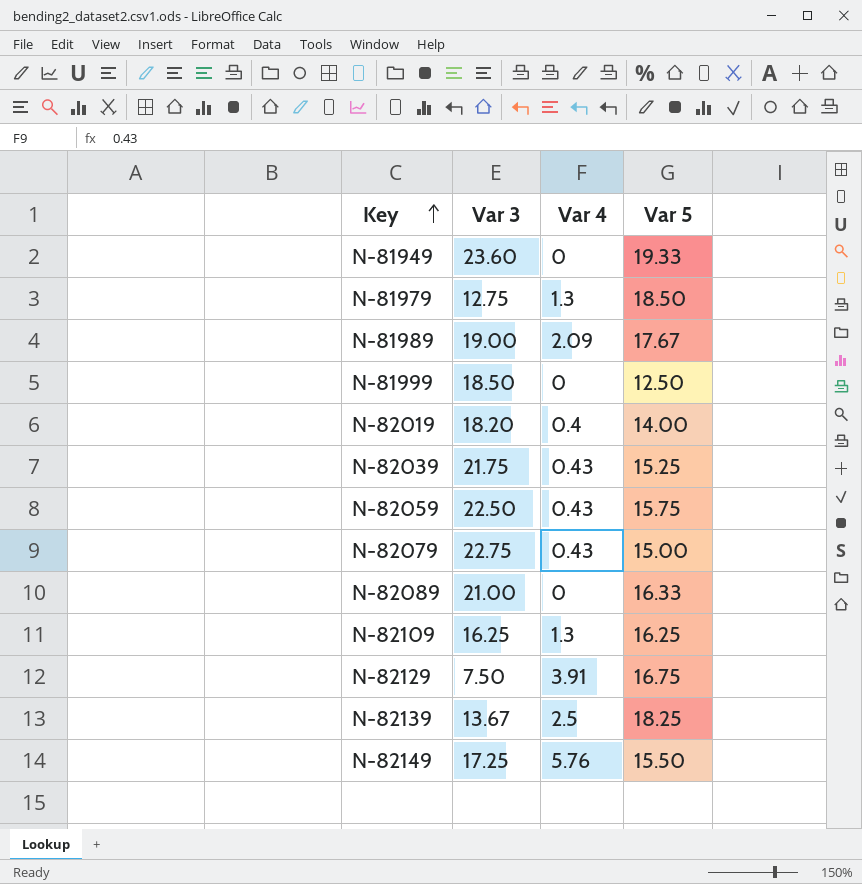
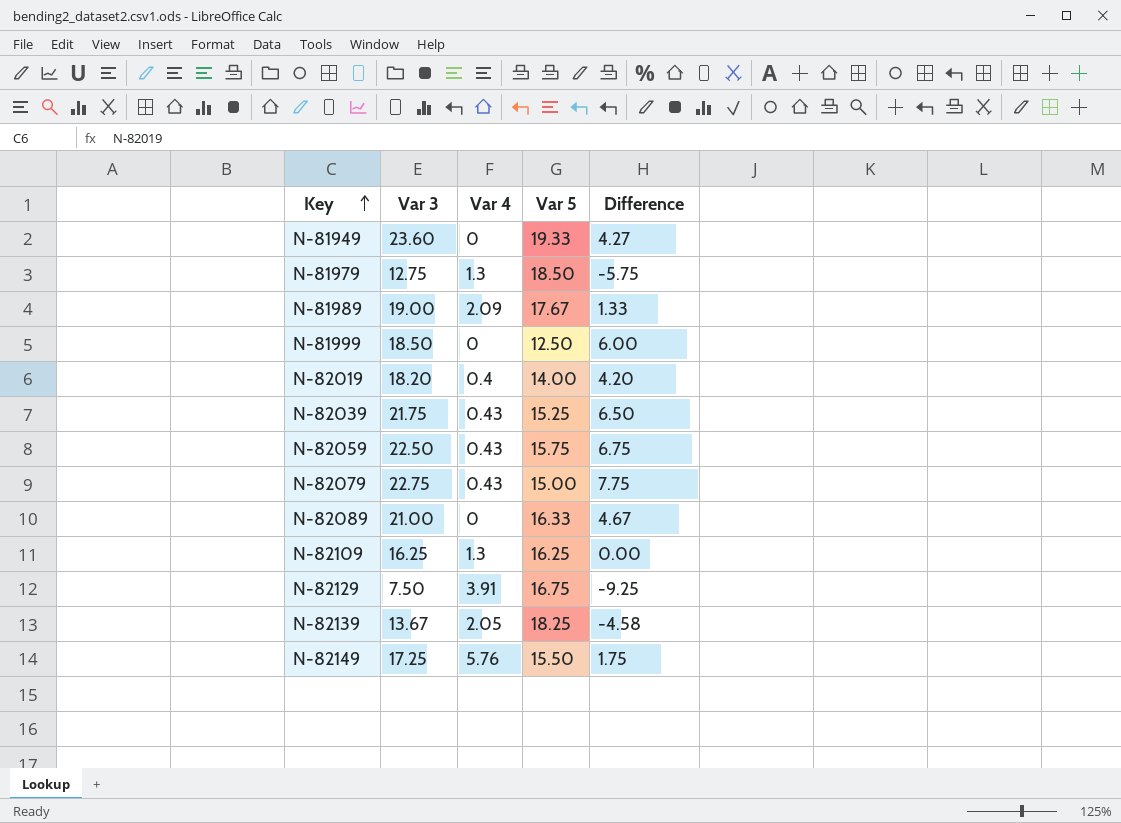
column Difference | formula: none -> [Var 3] - [Var 5]
N-82139 | Var 4: 2.5 -> 2.05

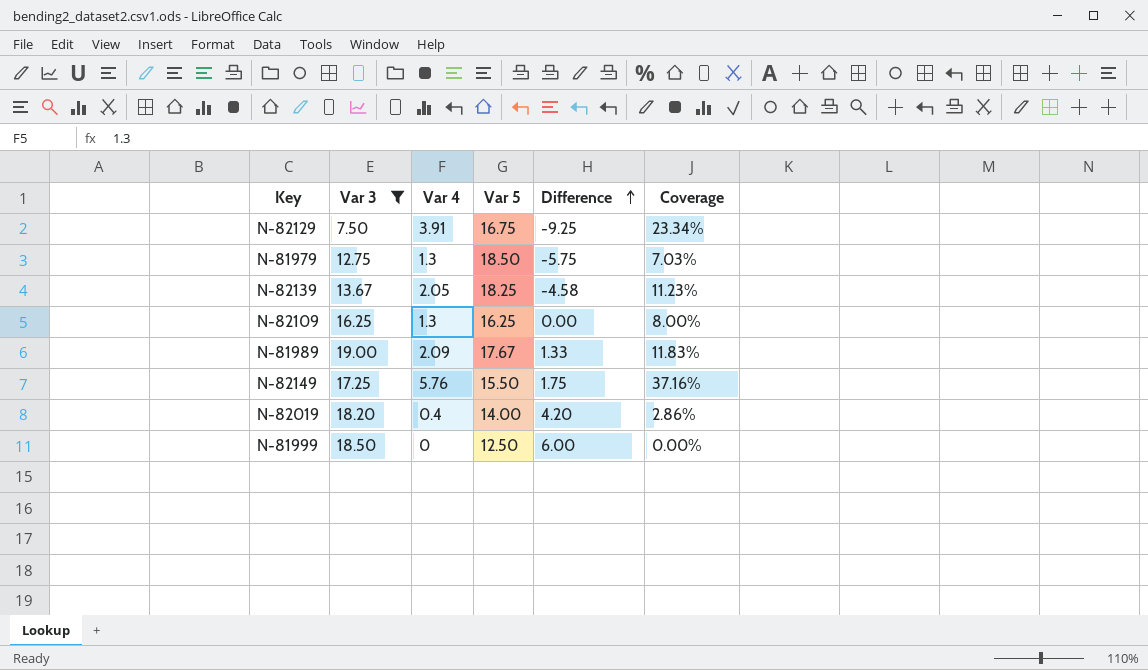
filter: none -> Var 3 <= 19.00
row order: Key ascending -> Difference ascending
column Coverage | formula: none -> [Var 4] / [Var 5]

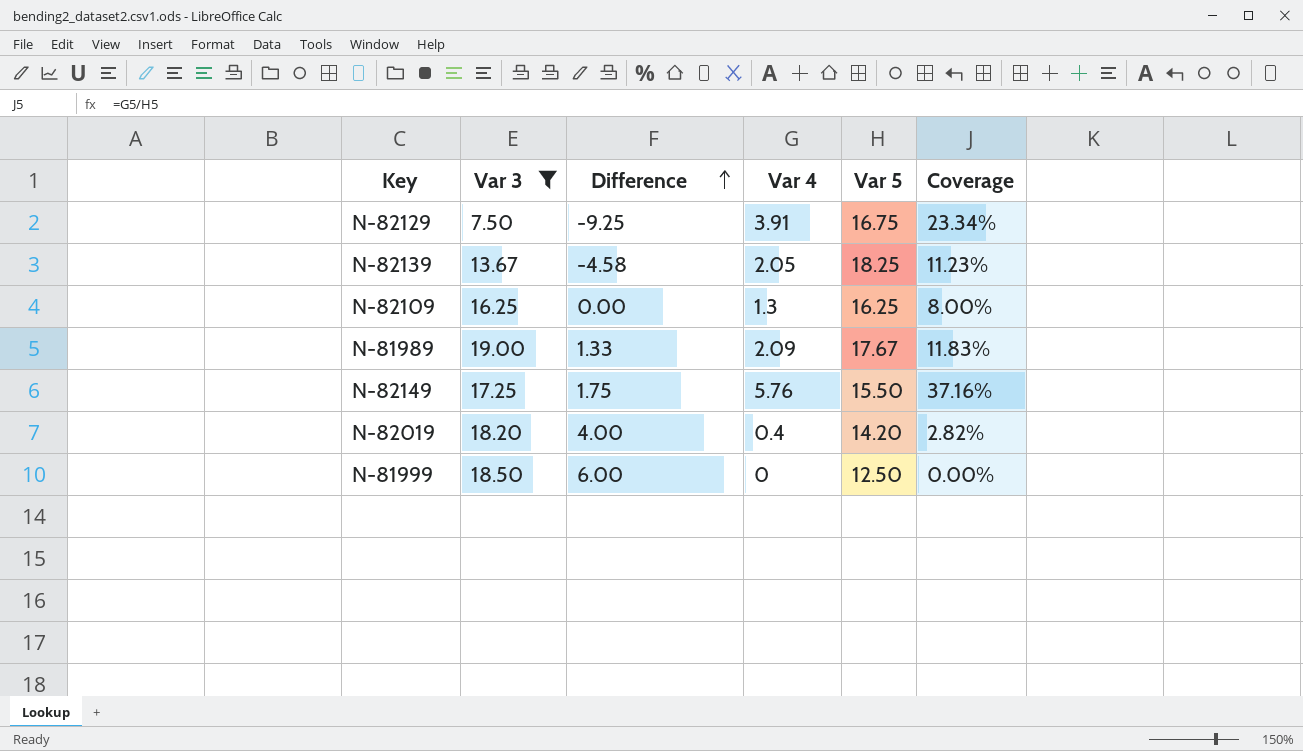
column Difference | position: 5 -> 3
row N-81979: 12.75 | 1.3 | 18.50 | -5.75 | 7.03% -> none
N-82019 | Difference: 4.20 -> 4.00
N-82019 | Var 5: 14.00 -> 14.20
N-82019 | Coverage: 2.86% -> 2.82%

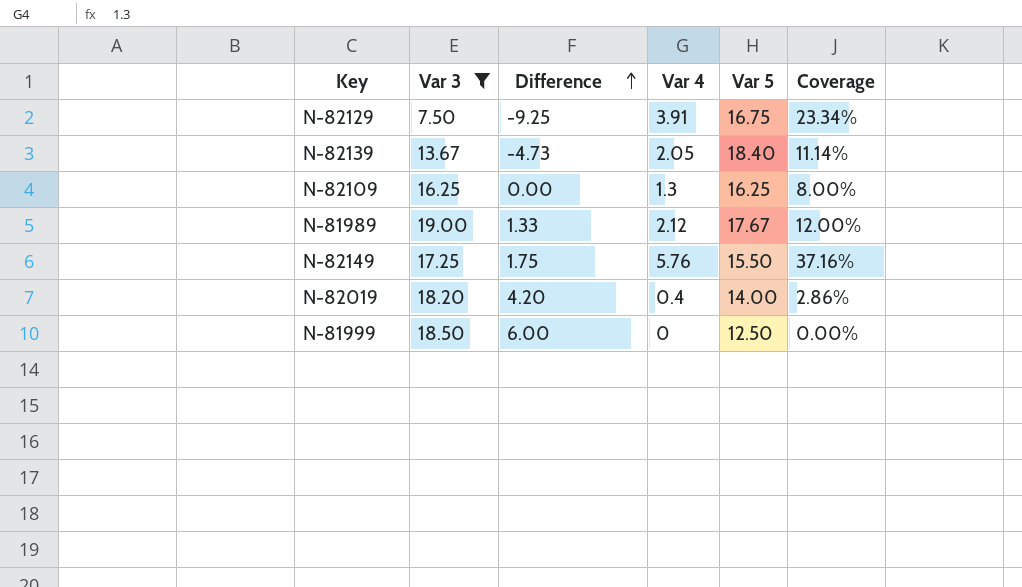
N-82139 | Difference: -4.58 -> -4.73
N-82139 | Var 5: 18.25 -> 18.40
N-82139 | Coverage: 11.23% -> 11.14%
N-81989 | Var 4: 2.09 -> 2.12
N-81989 | Coverage: 11.83% -> 12.00%
N-82019 | Difference: 4.00 -> 4.20
N-82019 | Var 5: 14.20 -> 14.00
N-82019 | Coverage: 2.82% -> 2.86%

